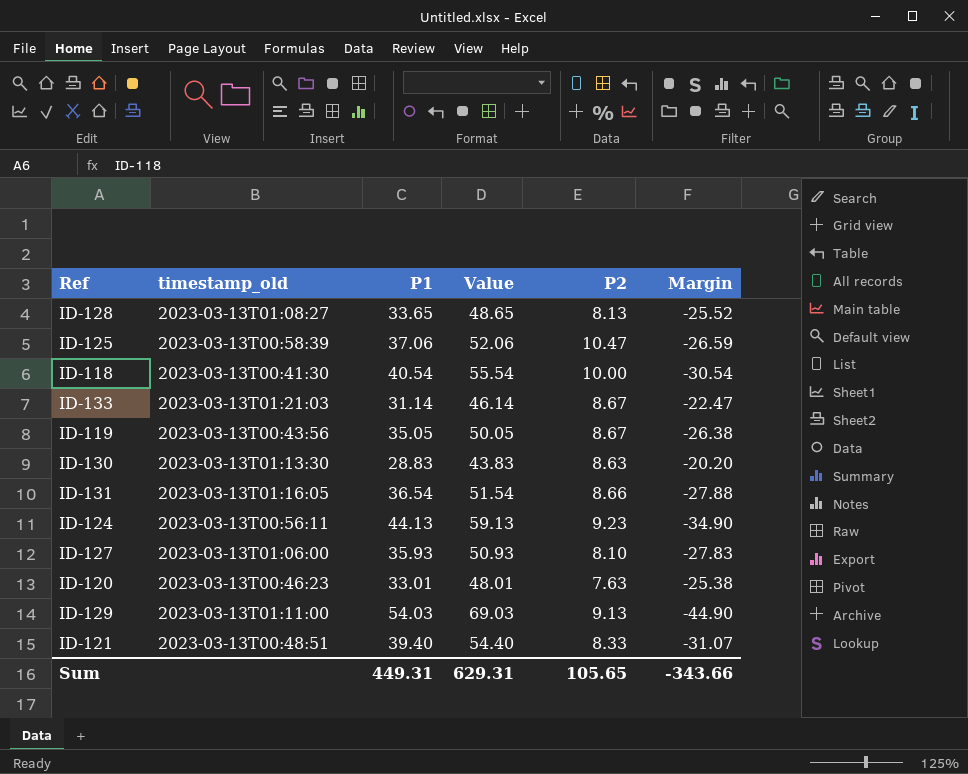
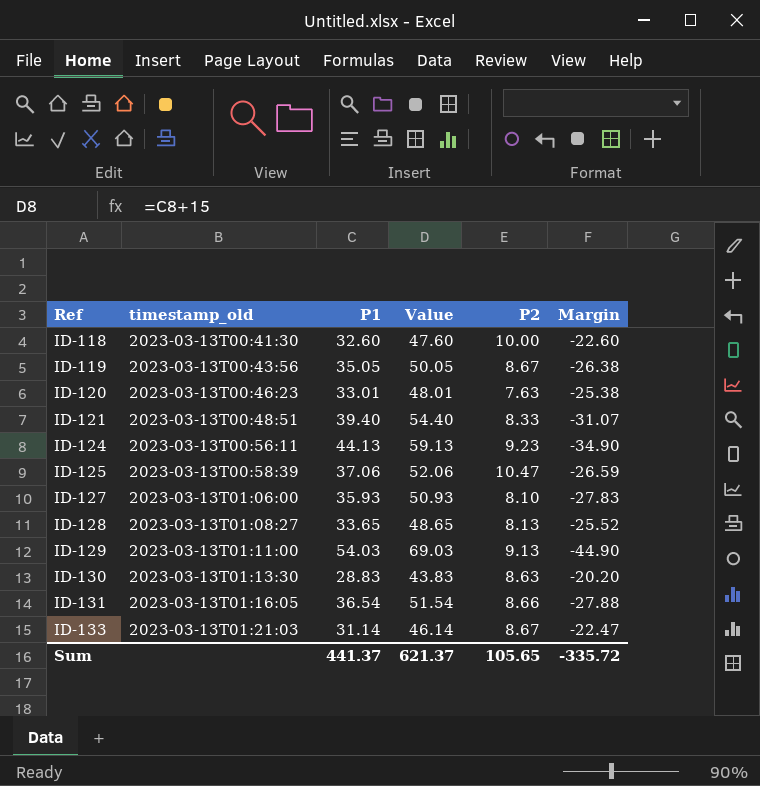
row order: none -> Ref ascending
ID-118 | P1: 40.54 -> 32.60
ID-118 | Value: 55.54 -> 47.60
ID-118 | Margin: -30.54 -> -22.60
Sum | P1: 449.31 -> 441.37
Sum | Value: 629.31 -> 621.37
Sum | Margin: -343.66 -> -335.72

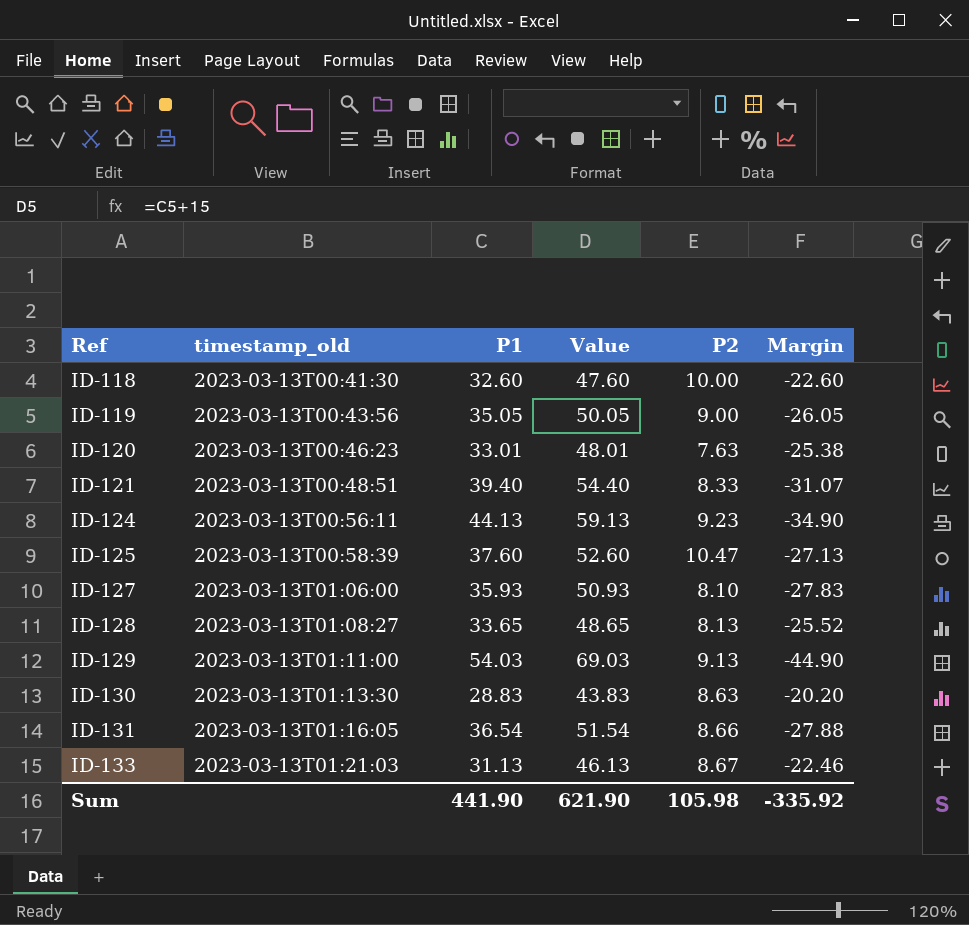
ID-119 | P2: 8.67 -> 9.00
ID-119 | Margin: -26.38 -> -26.05
ID-125 | P1: 37.06 -> 37.60
ID-125 | Value: 52.06 -> 52.60
ID-125 | Margin: -26.59 -> -27.13
ID-133 | P1: 31.14 -> 31.13
ID-133 | Value: 46.14 -> 46.13
ID-133 | Margin: -22.47 -> -22.46
Sum | P1: 441.37 -> 441.90
Sum | Value: 621.37 -> 621.90
Sum | P2: 105.65 -> 105.98
Sum | Margin: -335.72 -> -335.92

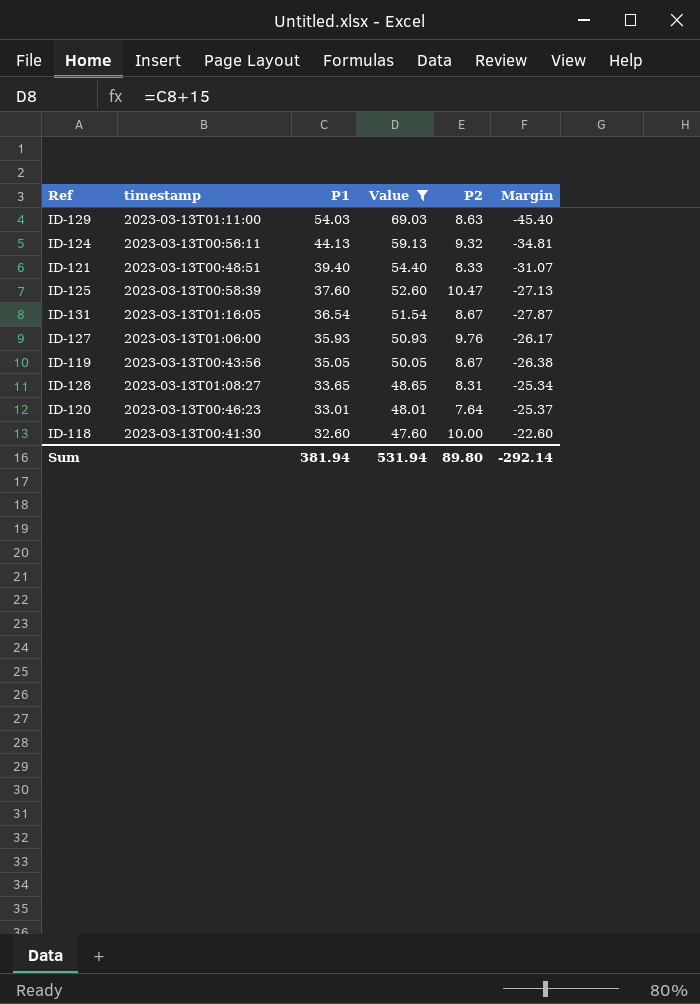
filter: none -> Value >= 47.60
row order: Ref ascending -> P1 descending
column name: timestamp_old -> timestamp
ID-129 | P2: 9.13 -> 8.63
ID-129 | Margin: -44.90 -> -45.40
ID-124 | P2: 9.23 -> 9.32
ID-124 | Margin: -34.90 -> -34.81
ID-131 | P2: 8.66 -> 8.67
ID-131 | Margin: -27.88 -> -27.87
ID-127 | P2: 8.10 -> 9.76
ID-127 | Margin: -27.83 -> -26.17
ID-119 | P2: 9.00 -> 8.67
ID-119 | Margin: -26.05 -> -26.38
ID-128 | P2: 8.13 -> 8.31
ID-128 | Margin: -25.52 -> -25.34
ID-120 | P2: 7.63 -> 7.64
ID-120 | Margin: -25.38 -> -25.37
Sum | P1: 441.90 -> 381.94
Sum | Value: 621.90 -> 531.94
Sum | P2: 105.98 -> 89.80
Sum | Margin: -335.92 -> -292.14

